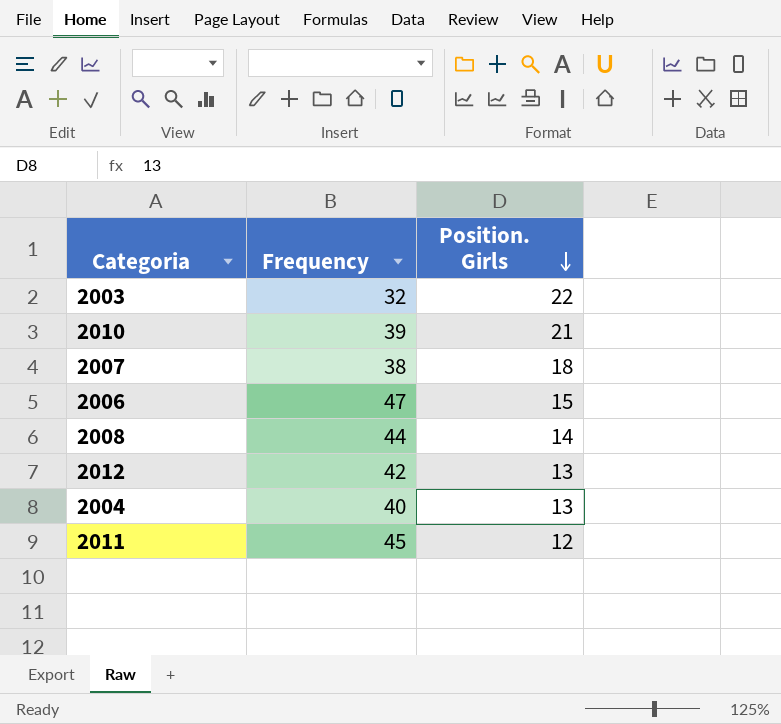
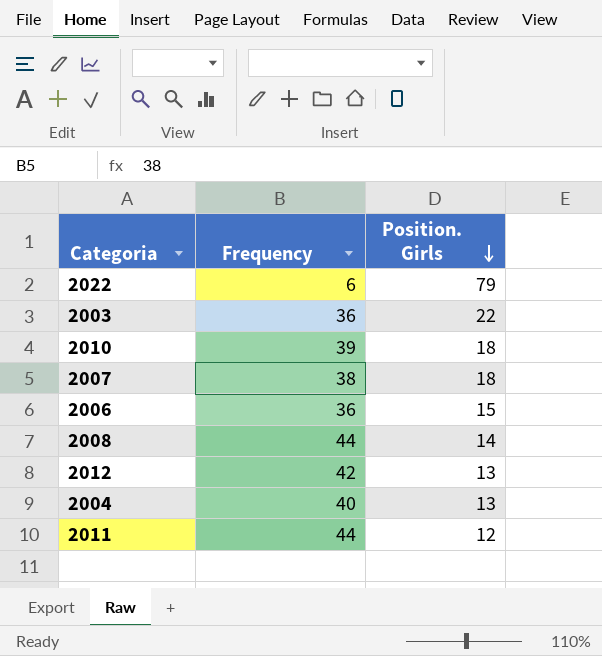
row 2022: none -> 6 | 79
2003 | Frequency: 32 -> 36
2010 | Position. Girls: 21 -> 18
2006 | Frequency: 47 -> 36
2011 | Frequency: 45 -> 44

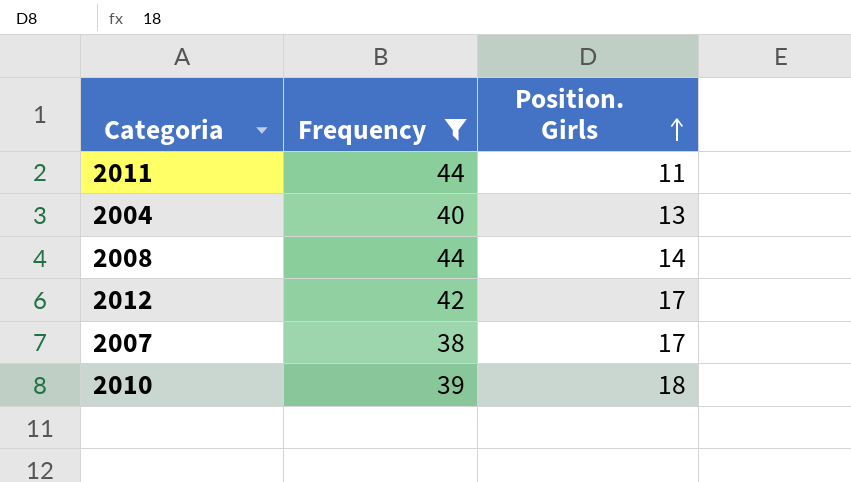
filter: none -> Frequency >= 38
row order: Position. Girls descending -> Position. Girls ascending
2011 | Position. Girls: 12 -> 11
2012 | Position. Girls: 13 -> 17
2007 | Position. Girls: 18 -> 17

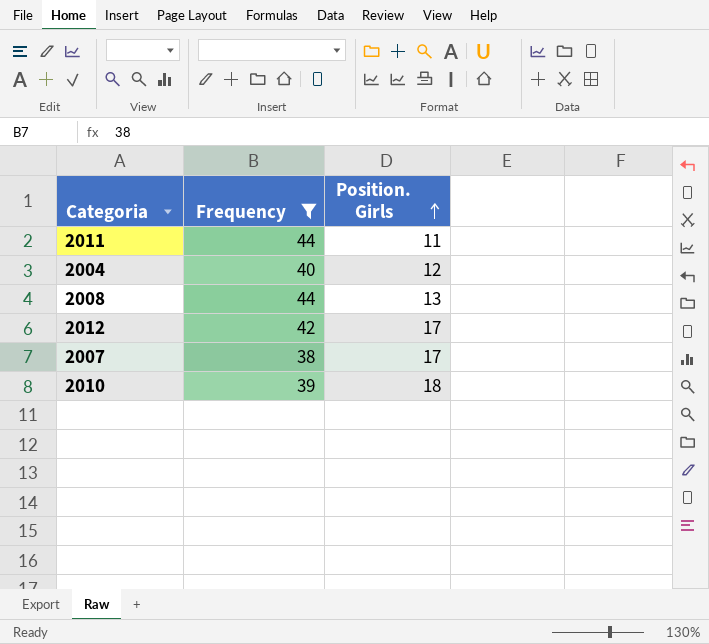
2004 | Position. Girls: 13 -> 12
2008 | Position. Girls: 14 -> 13

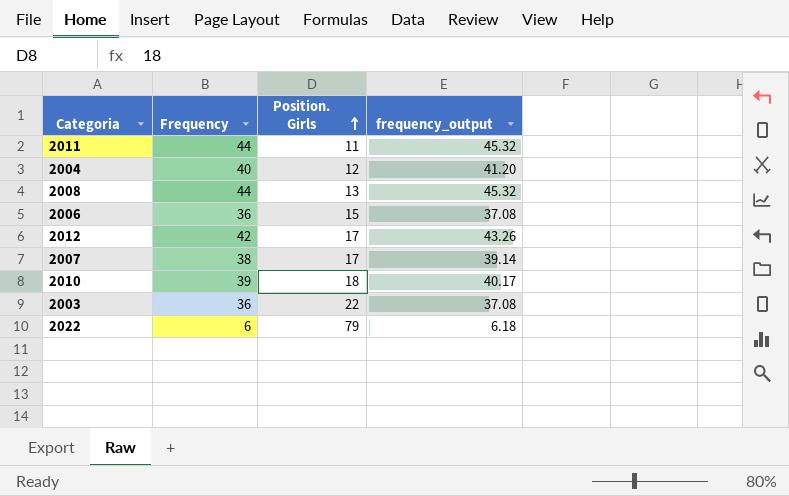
filter: Frequency >= 38 -> none
column frequency_output | formula: none -> [Frequency] * 1.03

